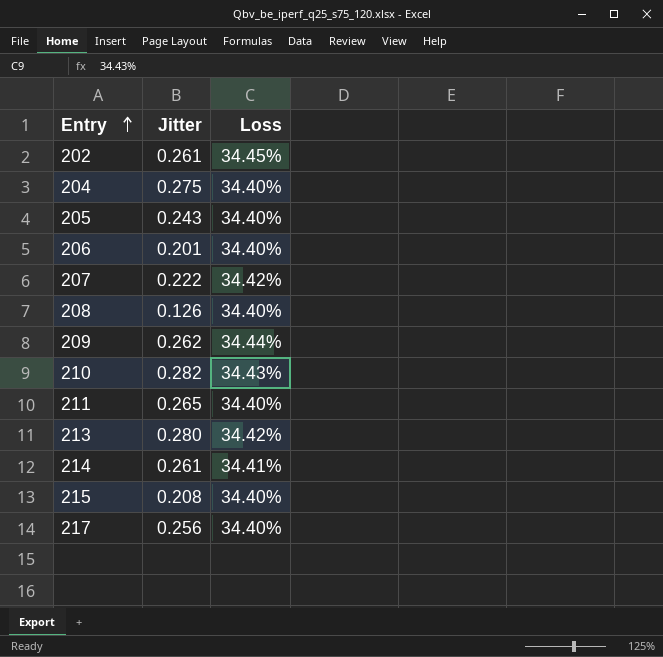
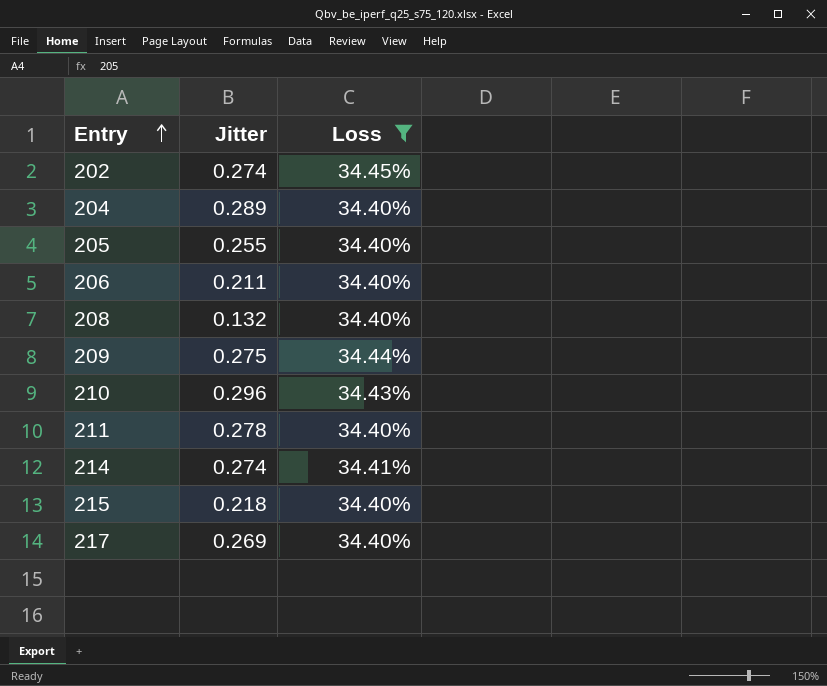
filter: none -> Loss != 34.42%
202 | Jitter: 0.261 -> 0.274
204 | Jitter: 0.275 -> 0.289
205 | Jitter: 0.243 -> 0.255
206 | Jitter: 0.201 -> 0.211
208 | Jitter: 0.126 -> 0.132
209 | Jitter: 0.262 -> 0.275
210 | Jitter: 0.282 -> 0.296
211 | Jitter: 0.265 -> 0.278
214 | Jitter: 0.261 -> 0.274
215 | Jitter: 0.208 -> 0.218
217 | Jitter: 0.256 -> 0.269

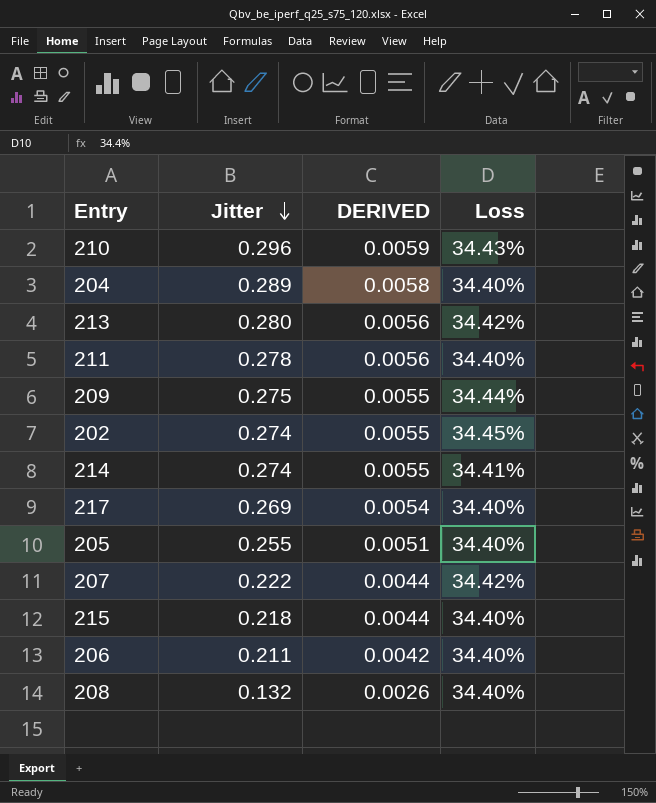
filter: Loss != 34.42% -> none
row order: Entry ascending -> Jitter descending
column DERIVED | formula: none -> [Jitter] * 0.02

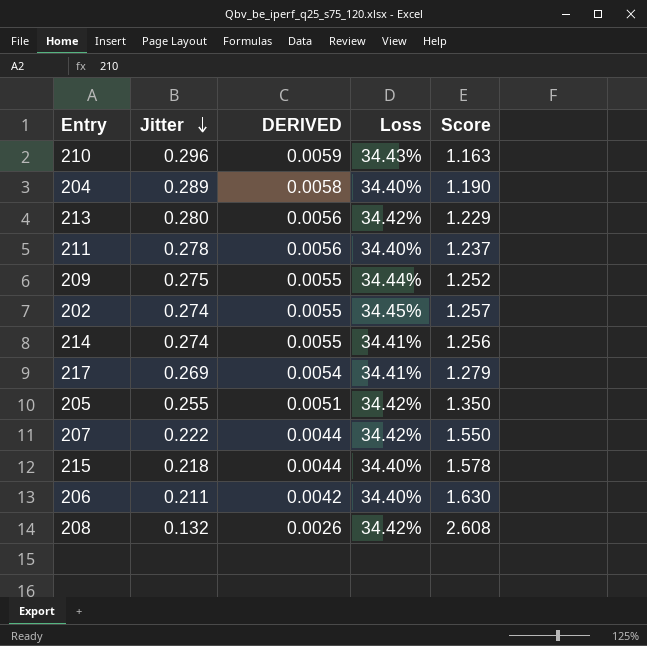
column Score | formula: none -> [Loss] / [Jitter]
217 | Loss: 34.40% -> 34.41%
205 | Loss: 34.40% -> 34.42%
208 | Loss: 34.40% -> 34.42%

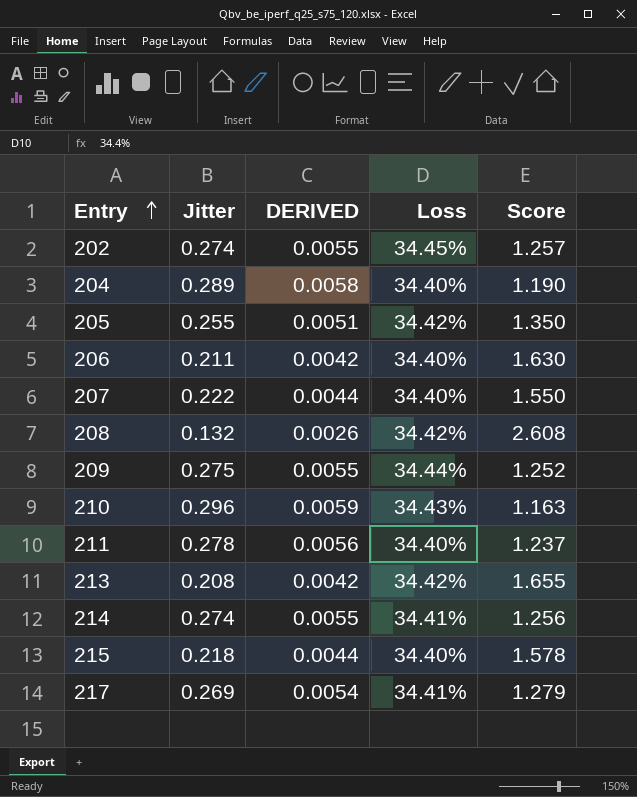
row order: Jitter descending -> Entry ascending
207 | Loss: 34.42% -> 34.40%
213 | Jitter: 0.280 -> 0.208
213 | DERIVED: 0.0056 -> 0.0042
213 | Score: 1.229 -> 1.655

